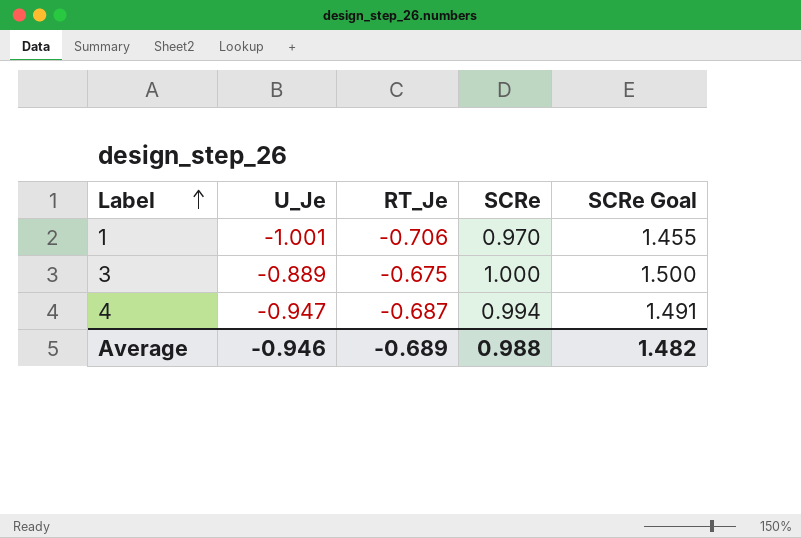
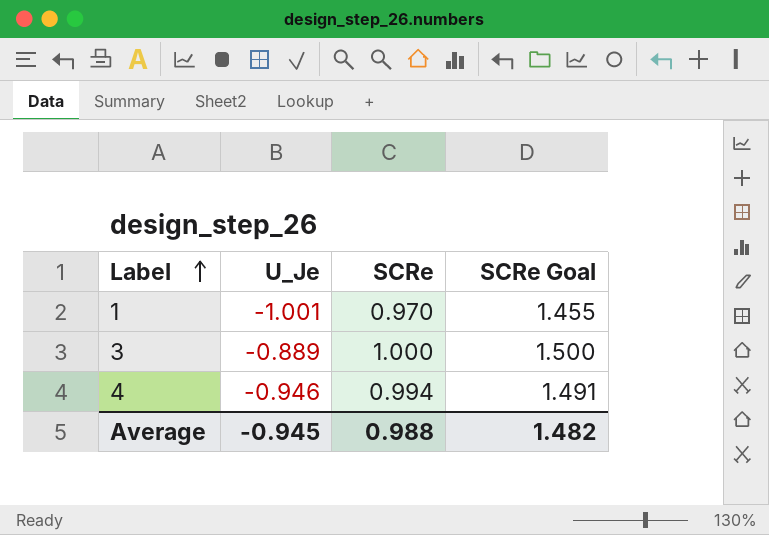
column RT_Je | position: 3 -> none
4 | U_Je: -0.947 -> -0.946
Average | U_Je: -0.946 -> -0.945

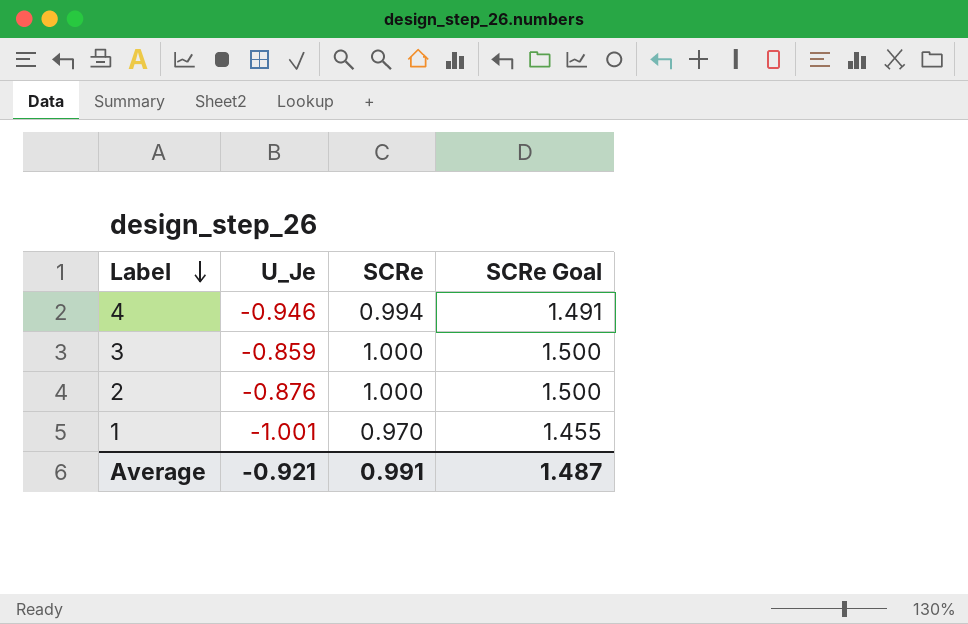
row order: Label ascending -> Label descending
3 | U_Je: -0.889 -> -0.859
row 2: none -> -0.876 | 1.000 | 1.500
Average | U_Je: -0.945 -> -0.921
Average | SCRe: 0.988 -> 0.991
Average | SCRe Goal: 1.482 -> 1.487

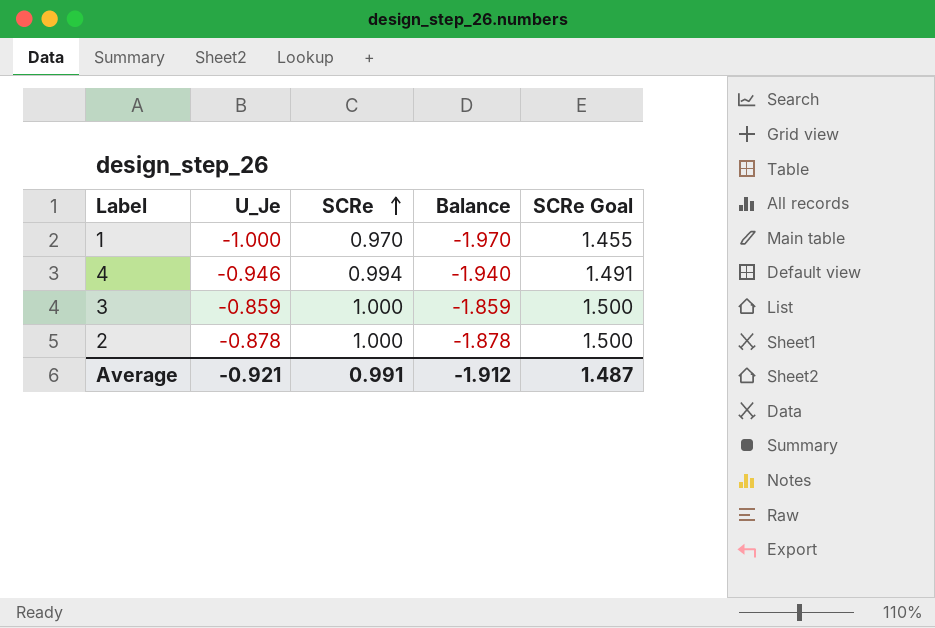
row order: Label descending -> SCRe ascending
column Balance | formula: none -> [U_Je] - [SCRe]
1 | U_Je: -1.001 -> -1.000
2 | U_Je: -0.876 -> -0.878

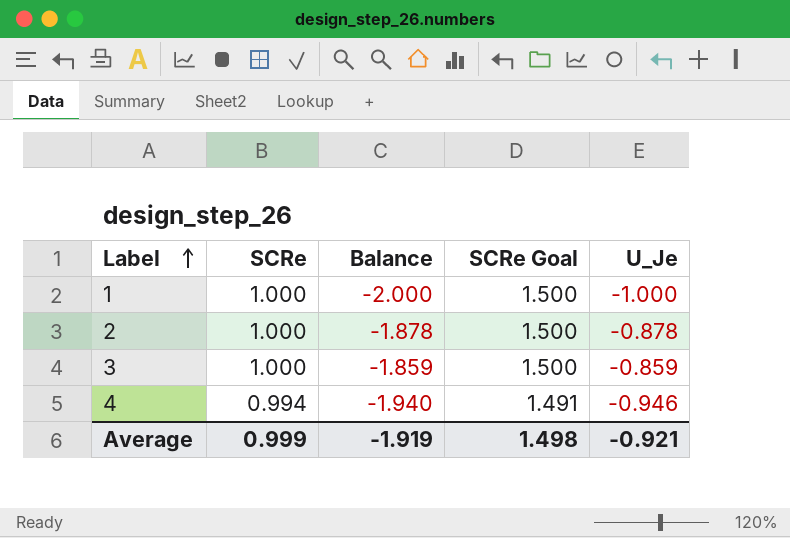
row order: SCRe ascending -> Label ascending
column U_Je | position: 2 -> 5
1 | SCRe: 0.970 -> 1.000
1 | Balance: -1.970 -> -2.000
1 | SCRe Goal: 1.455 -> 1.500
Average | SCRe: 0.991 -> 0.999
Average | Balance: -1.912 -> -1.919
Average | SCRe Goal: 1.487 -> 1.498

